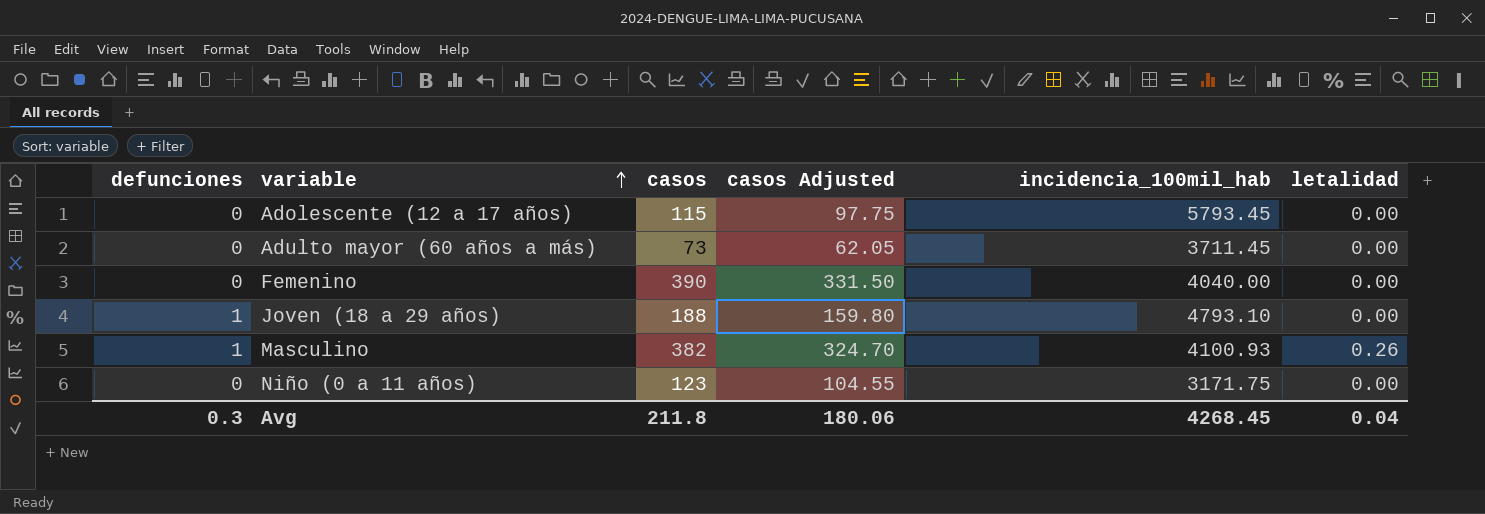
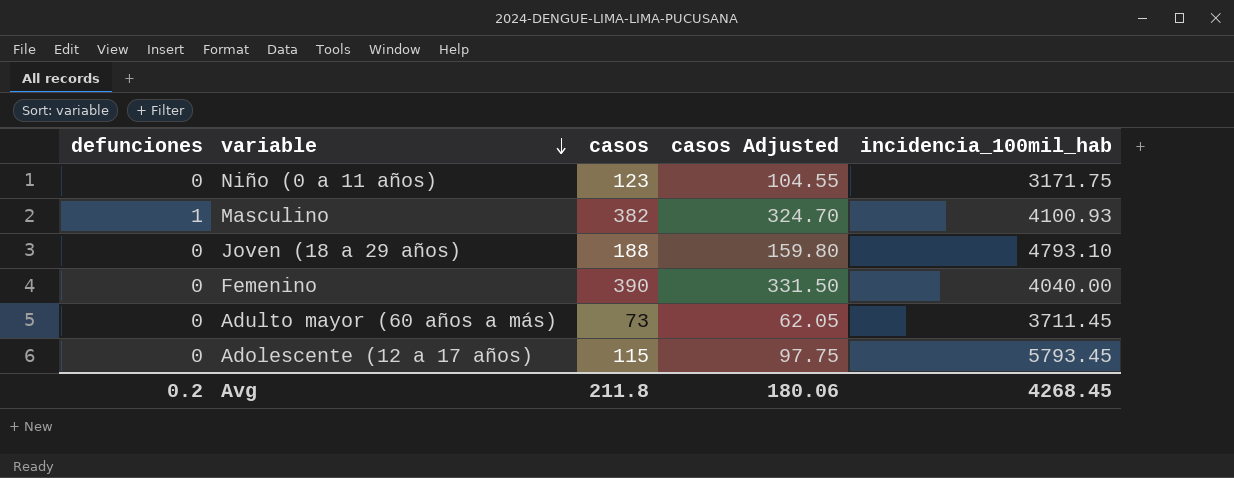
row order: variable ascending -> variable descending
column letalidad | position: 6 -> none
Joven (18 a 29 años) | defunciones: 1 -> 0
Avg | defunciones: 0.3 -> 0.2

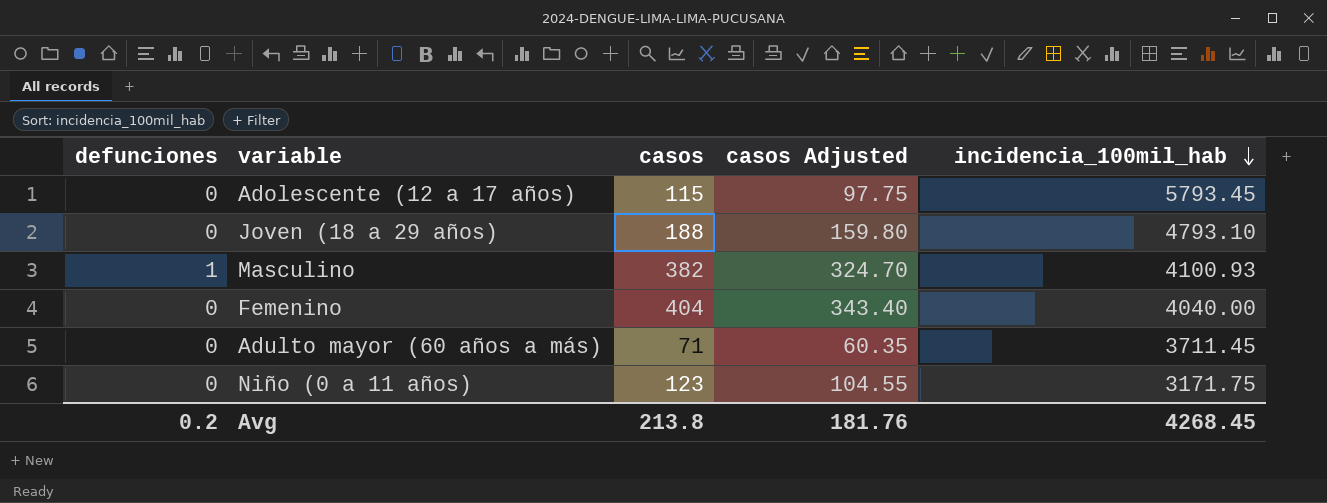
row order: variable descending -> incidencia_100mil_hab descending
Femenino | casos: 390 -> 404
Femenino | casos Adjusted: 331.50 -> 343.40
Adulto mayor (60 años a más) | casos: 73 -> 71
Adulto mayor (60 años a más) | casos Adjusted: 62.05 -> 60.35
Avg | casos: 211.8 -> 213.8
Avg | casos Adjusted: 180.06 -> 181.76

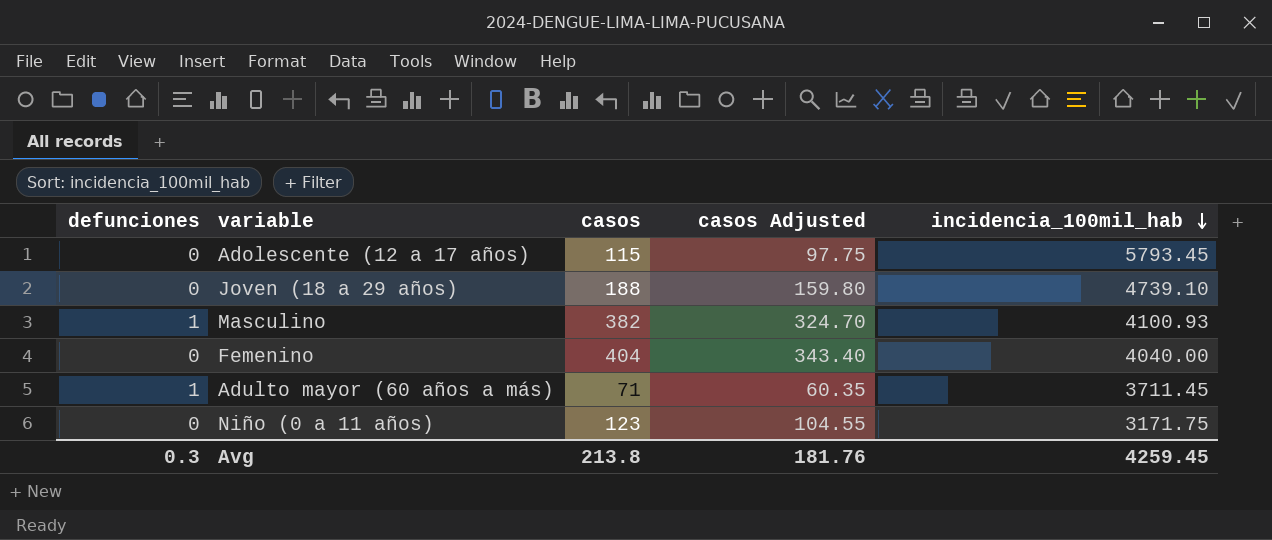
Joven (18 a 29 años) | incidencia_100mil_hab: 4793.10 -> 4739.10
Adulto mayor (60 años a más) | defunciones: 0 -> 1
Avg | defunciones: 0.2 -> 0.3
Avg | incidencia_100mil_hab: 4268.45 -> 4259.45

